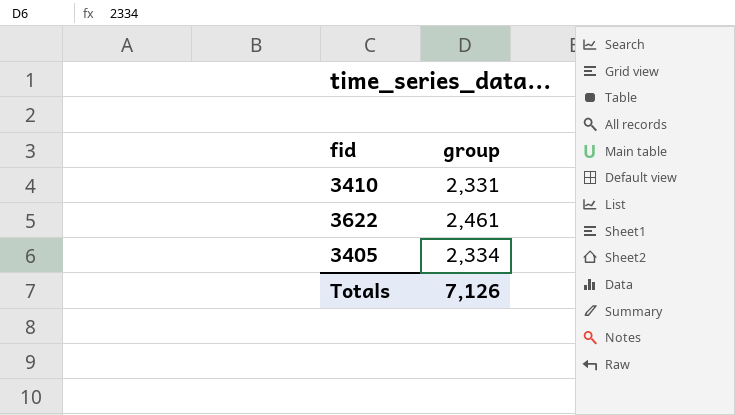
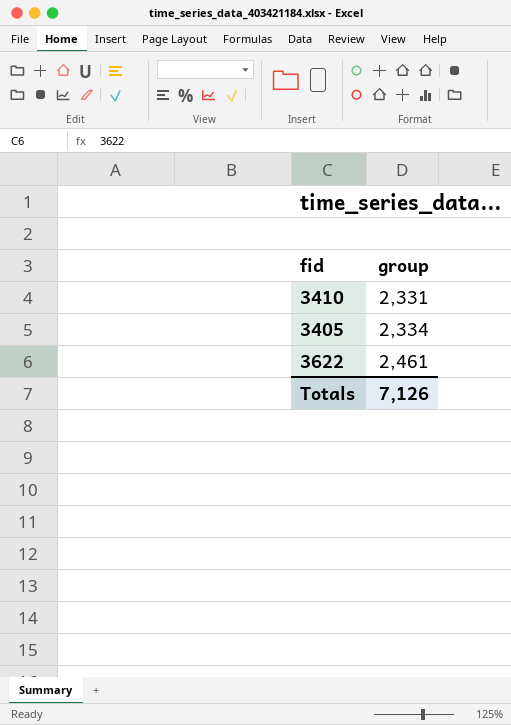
row order: none -> group ascending

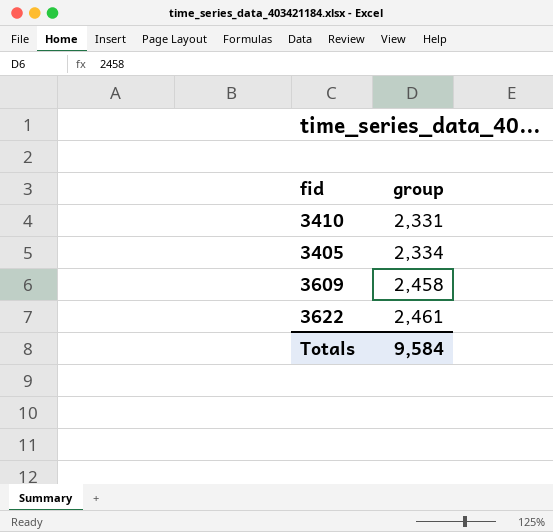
row 3609: none -> 2,458
Totals | group: 7,126 -> 9,584

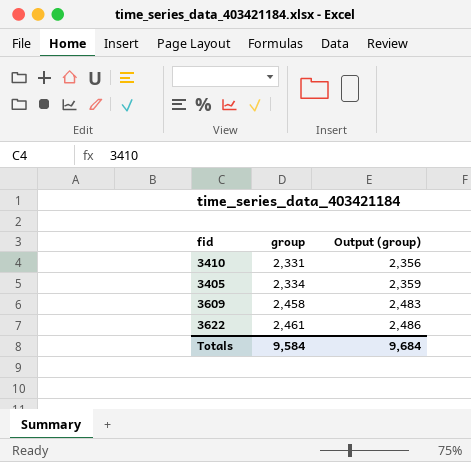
column Output (group) | formula: none -> [group] + 25

